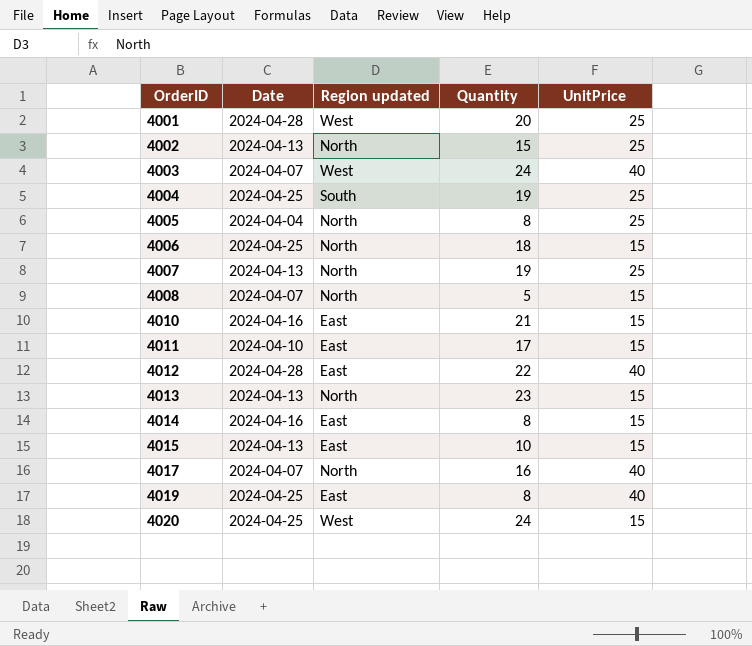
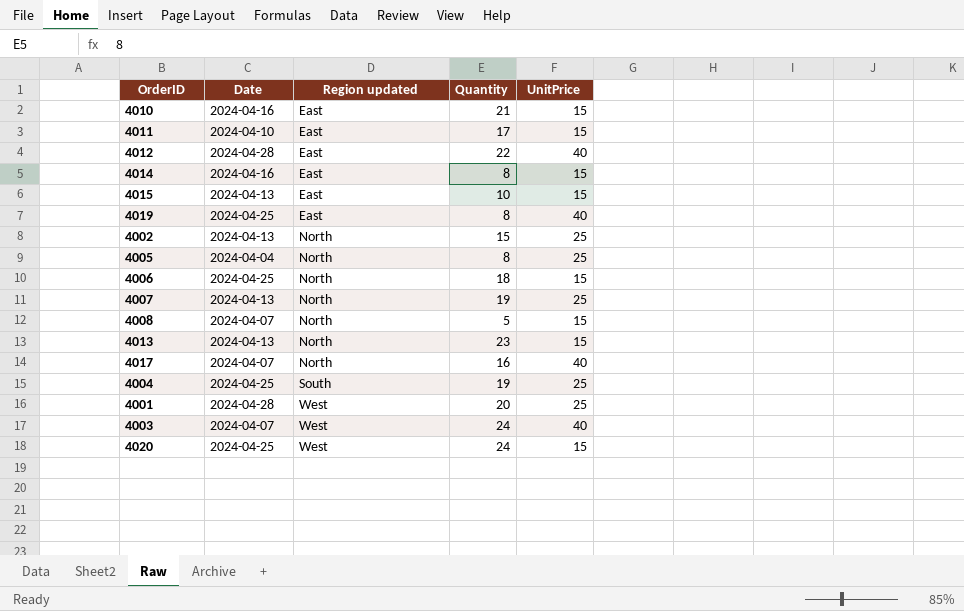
row order: OrderID ascending -> Region updated ascending

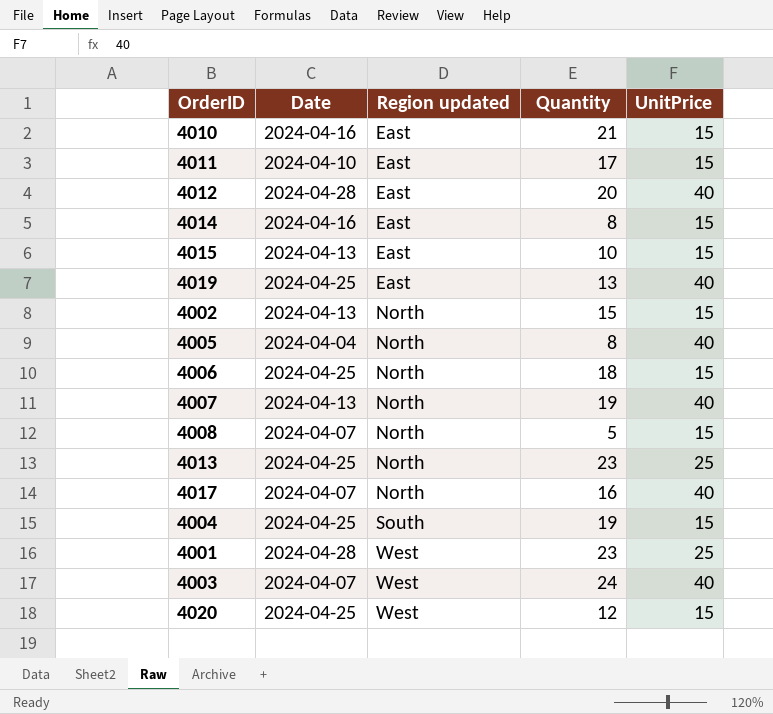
4012 | Quantity: 22 -> 20
4019 | Quantity: 8 -> 13
4002 | UnitPrice: 25 -> 15
4005 | UnitPrice: 25 -> 40
4007 | UnitPrice: 25 -> 40
4013 | Date: 2024-04-13 -> 2024-04-25
4013 | UnitPrice: 15 -> 25
4004 | UnitPrice: 25 -> 15
4001 | Quantity: 20 -> 23
4020 | Quantity: 24 -> 12

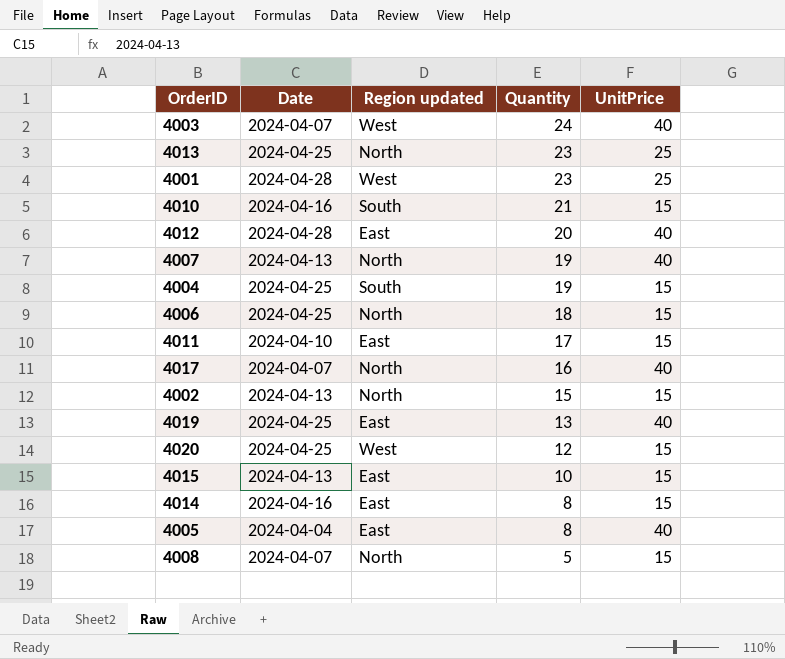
row order: Region updated ascending -> Quantity descending
4010 | Region updated: East -> South
4005 | Region updated: North -> East

